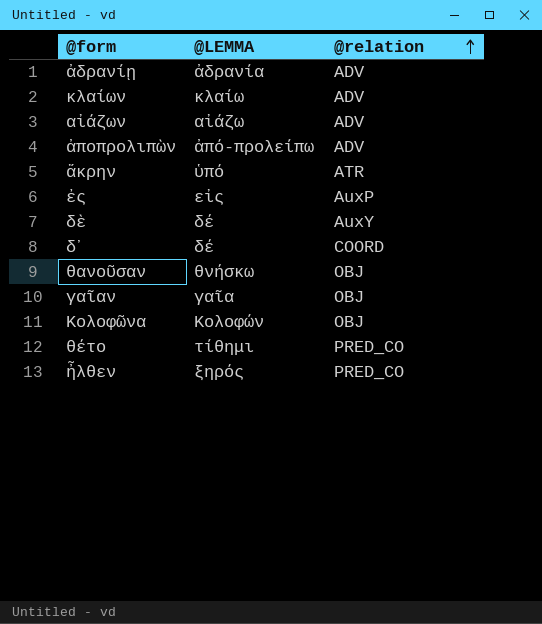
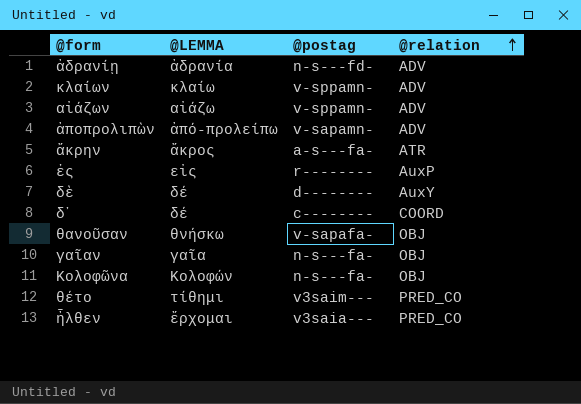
column @postag | position: none -> 3
ἄκρην | @LEMMA: ὑπό -> ἄκρος
ἦλθεν | @LEMMA: ξηρός -> ἔρχομαι

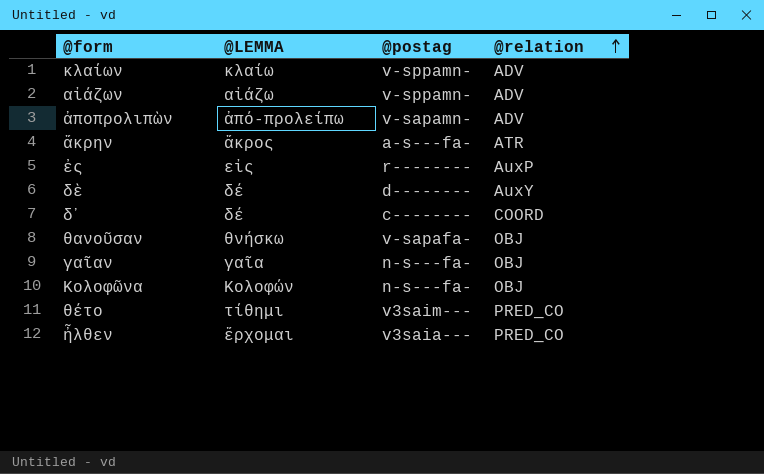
row ἀδρανίῃ: ἀδρανία | n-s---fd- | ADV -> none

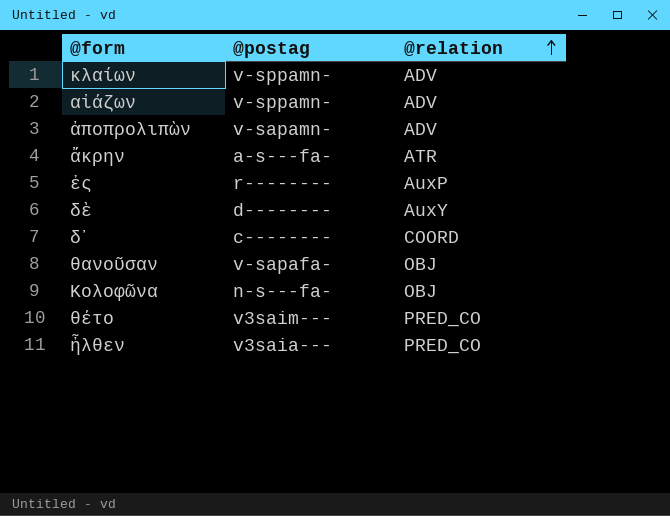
column @LEMMA | position: 2 -> none
row γαῖαν: γαῖα | n-s---fa- | OBJ -> none

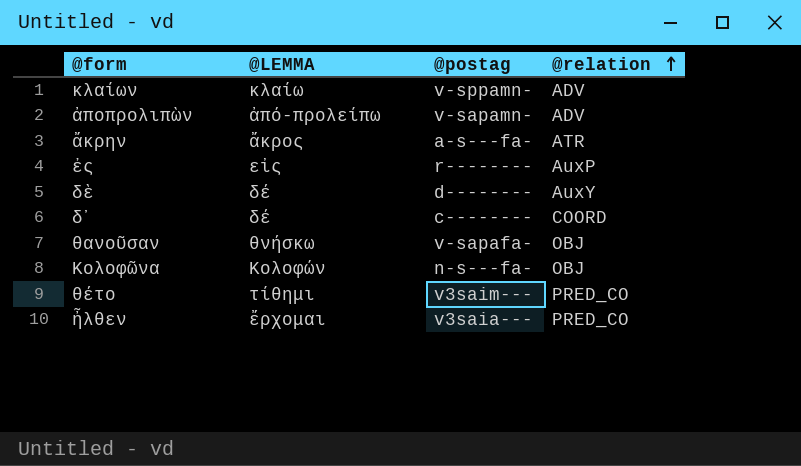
column @LEMMA | position: none -> 2
row αἰάζων: v-sppamn- | ADV -> none

